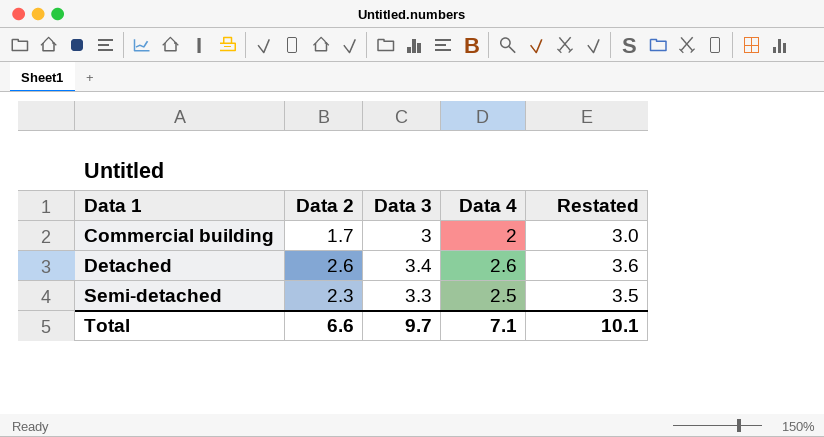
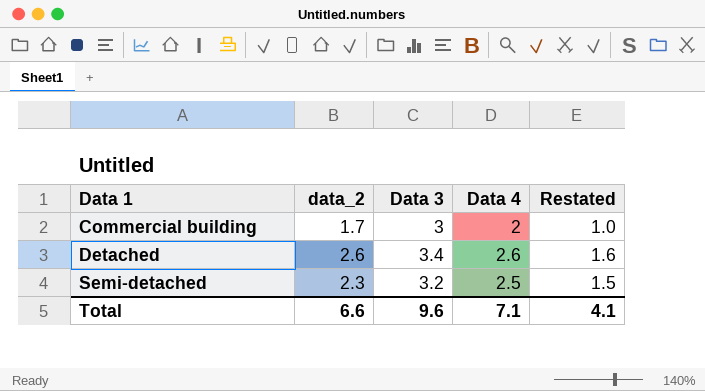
column name: Data 2 -> data_2
column Restated | formula: [Data 4] + 1 -> [Data 4] - 1
Semi-detached | Data 3: 3.3 -> 3.2
Total | Data 3: 9.7 -> 9.6
Total | Restated: 10.1 -> 4.1

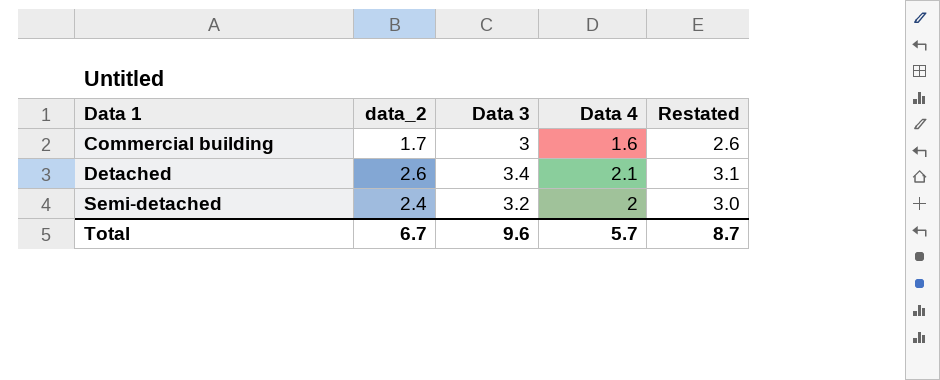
column Restated | formula: [Data 4] - 1 -> [Data 4] + 1
Commercial building | Data 4: 2 -> 1.6
Detached | Data 4: 2.6 -> 2.1
Semi-detached | data_2: 2.3 -> 2.4
Semi-detached | Data 4: 2.5 -> 2
Total | data_2: 6.6 -> 6.7
Total | Data 4: 7.1 -> 5.7
Total | Restated: 4.1 -> 8.7

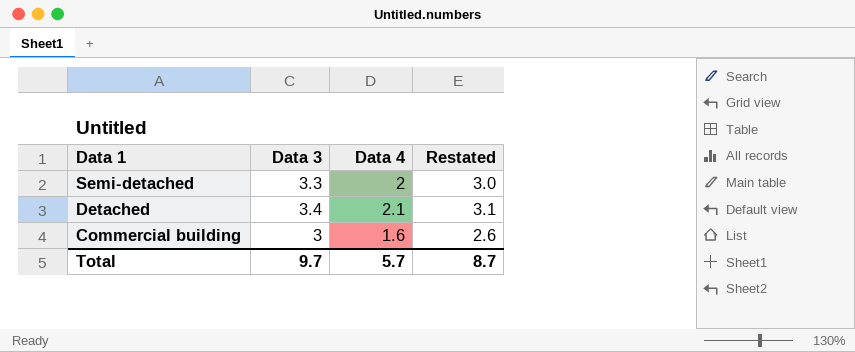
row order: Data 1 ascending -> Data 1 descending
column data_2 | position: 2 -> none
Semi-detached | Data 3: 3.2 -> 3.3
Total | Data 3: 9.6 -> 9.7

